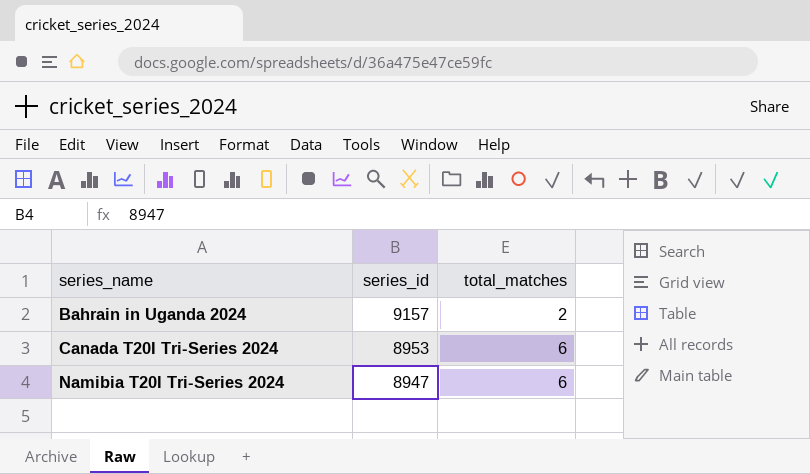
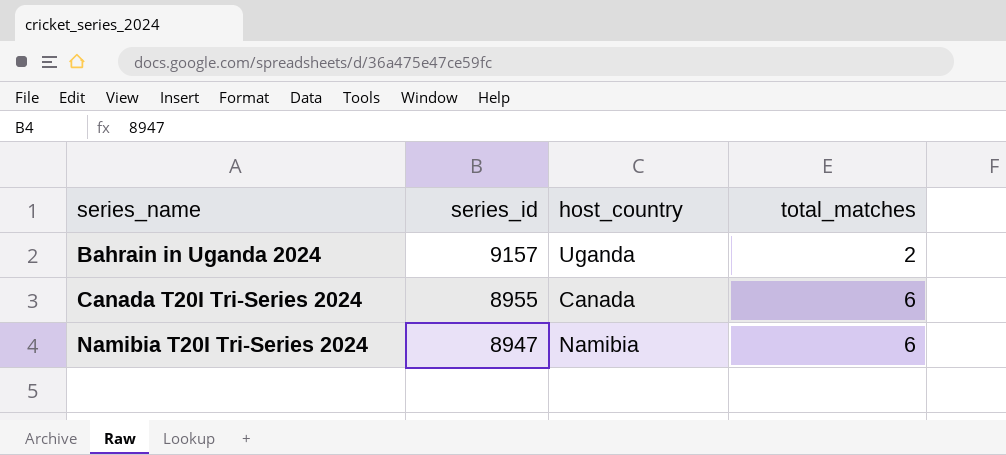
column host_country | position: none -> 3
Canada T20I Tri-Series 2024 | series_id: 8953 -> 8955

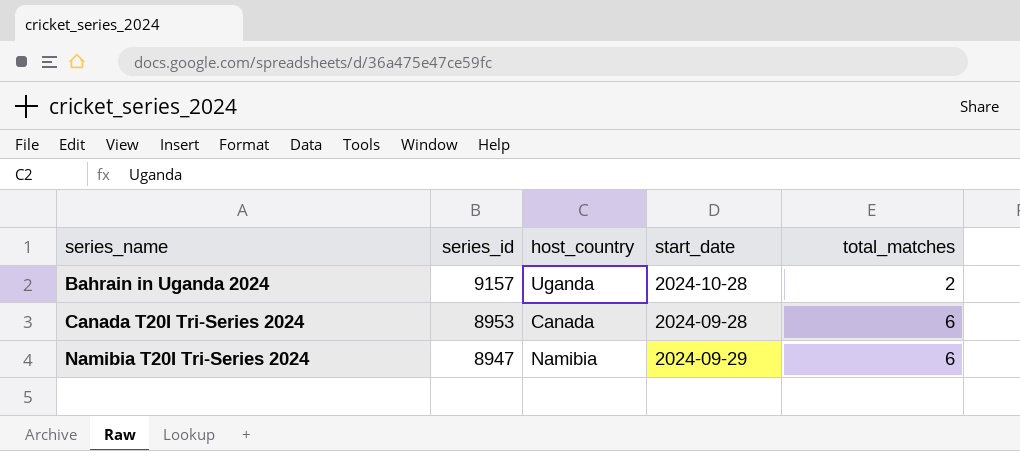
column start_date | position: none -> 4
Canada T20I Tri-Series 2024 | series_id: 8955 -> 8953

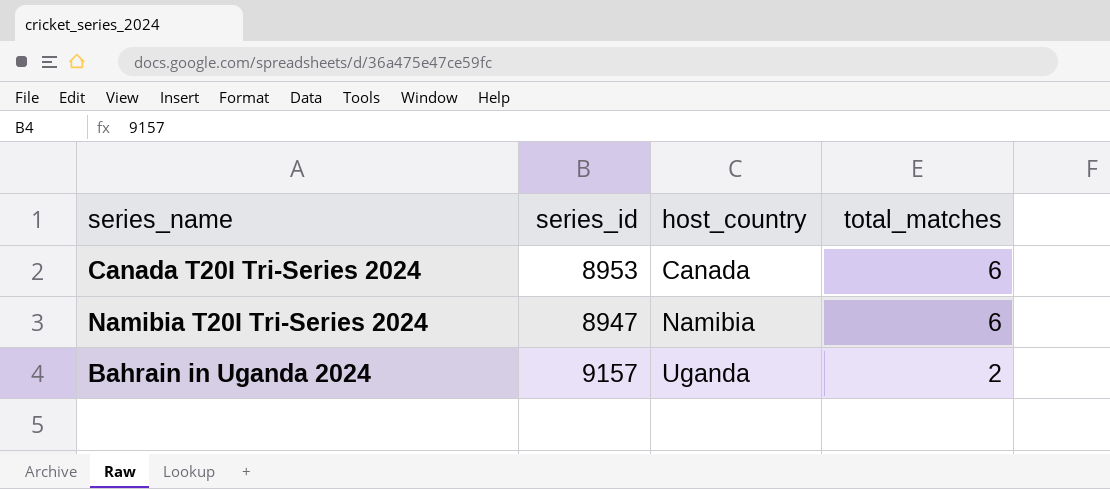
row order: series_name ascending -> host_country ascending
column start_date | position: 4 -> none

